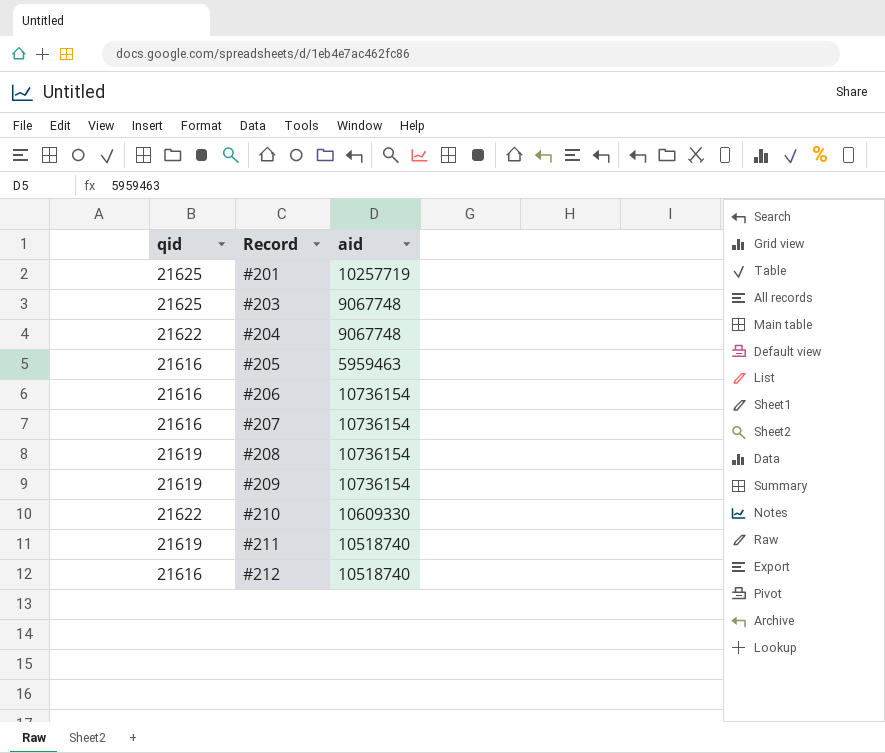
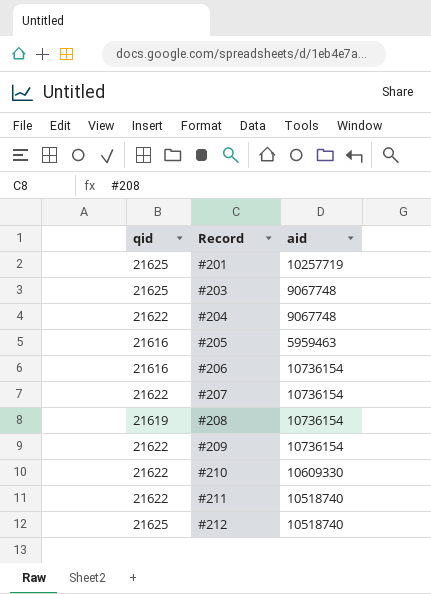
#207 | qid: 21616 -> 21622
#209 | qid: 21619 -> 21622
#211 | qid: 21619 -> 21622
#212 | qid: 21616 -> 21625

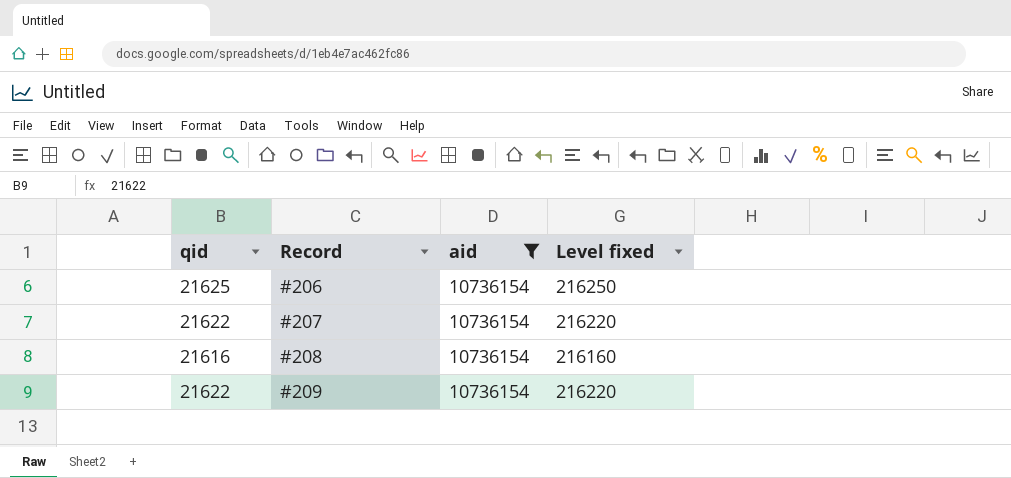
filter: none -> aid = 10736154
column Level fixed | formula: none -> [qid] * 10
#206 | qid: 21616 -> 21625
#208 | qid: 21619 -> 21616

